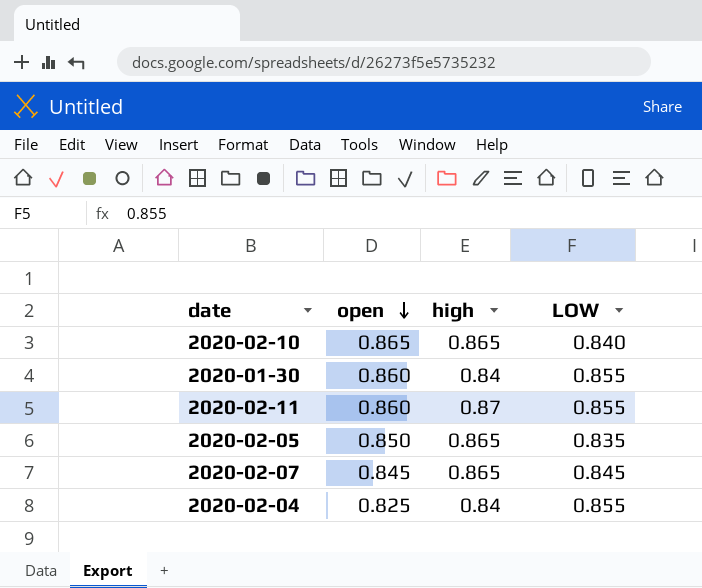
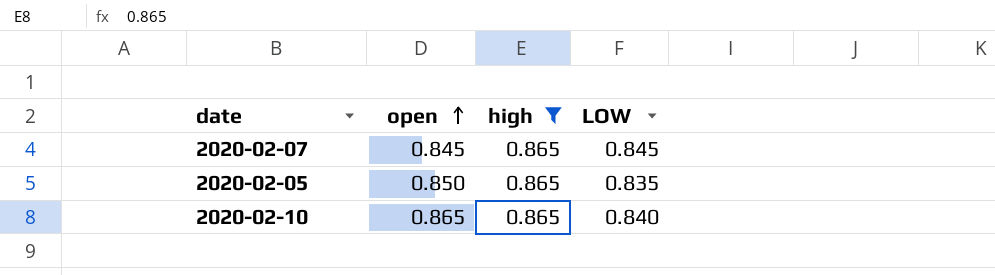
filter: none -> high = 0.865
row order: open descending -> open ascending

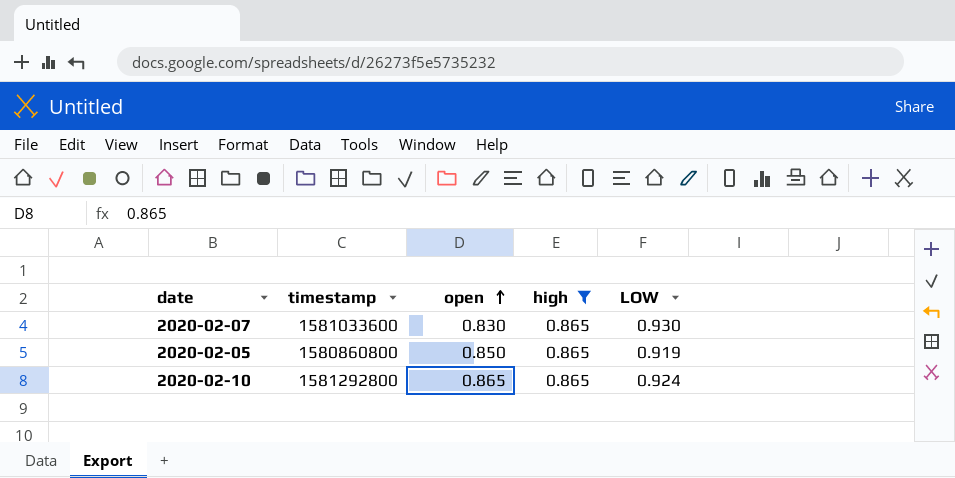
column timestamp | position: none -> 2
2020-02-07 | open: 0.845 -> 0.830
2020-02-07 | LOW: 0.845 -> 0.930
2020-02-05 | LOW: 0.835 -> 0.919
2020-02-10 | LOW: 0.840 -> 0.924

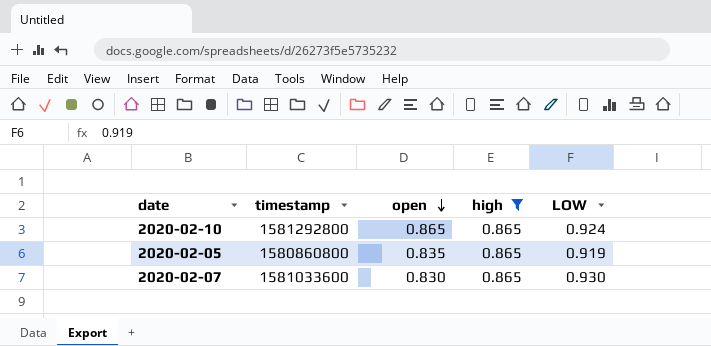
row order: open ascending -> open descending
2020-02-05 | open: 0.850 -> 0.835

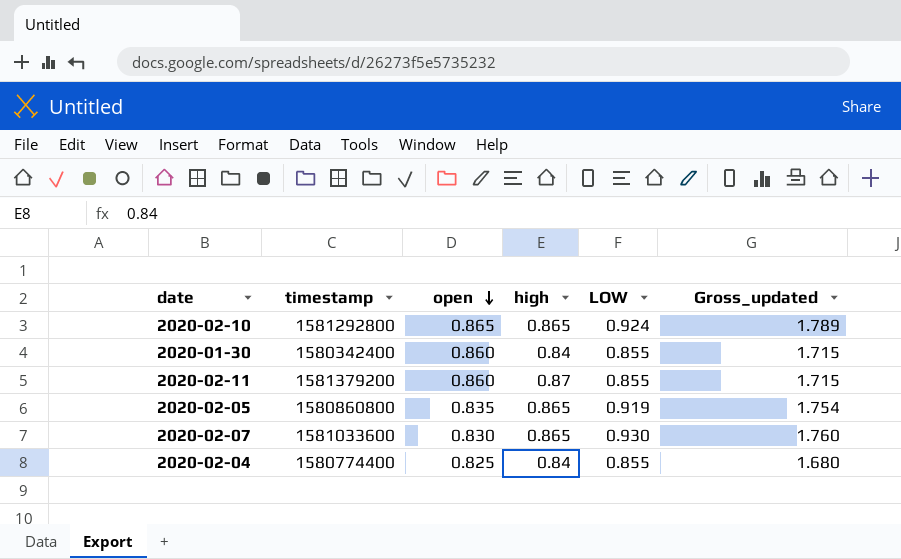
filter: high = 0.865 -> none
column Gross_updated | formula: none -> [open] + [LOW]

